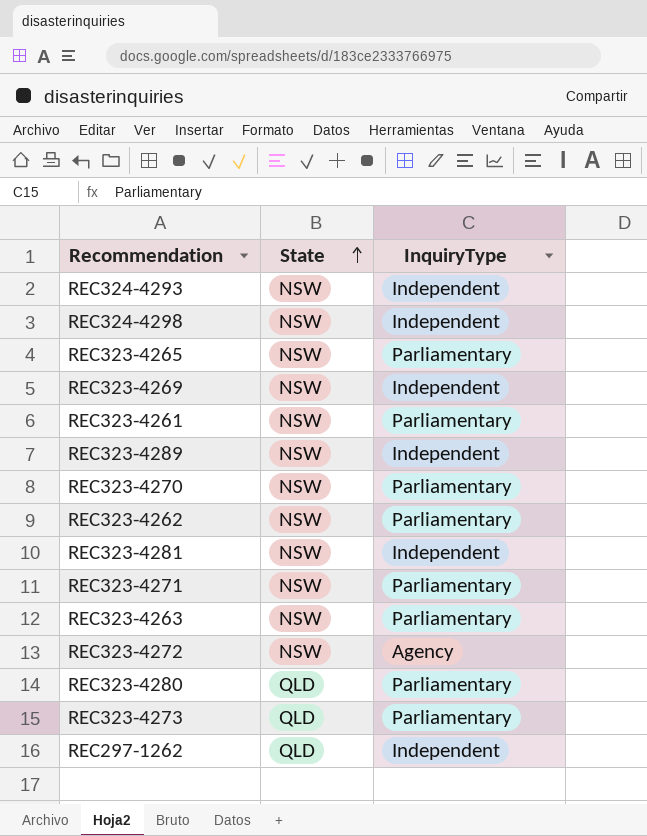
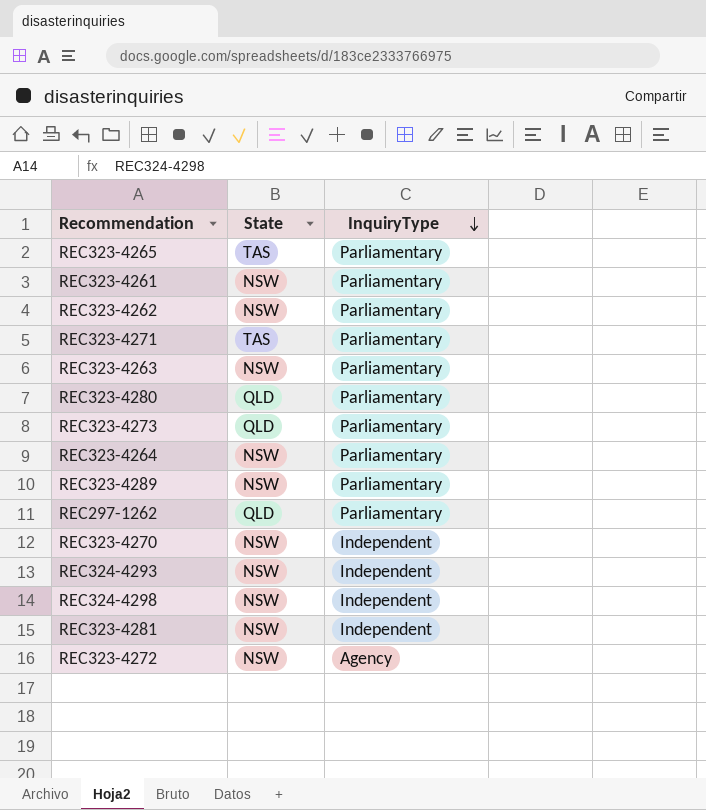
row order: State ascending -> InquiryType descending
row REC323-4269: NSW | Independent -> none
REC323-4265 | State: NSW -> TAS
REC323-4271 | State: NSW -> TAS
row REC323-4264: none -> NSW | Parliamentary
REC323-4289 | InquiryType: Independent -> Parliamentary
REC297-1262 | InquiryType: Independent -> Parliamentary
REC323-4270 | InquiryType: Parliamentary -> Independent

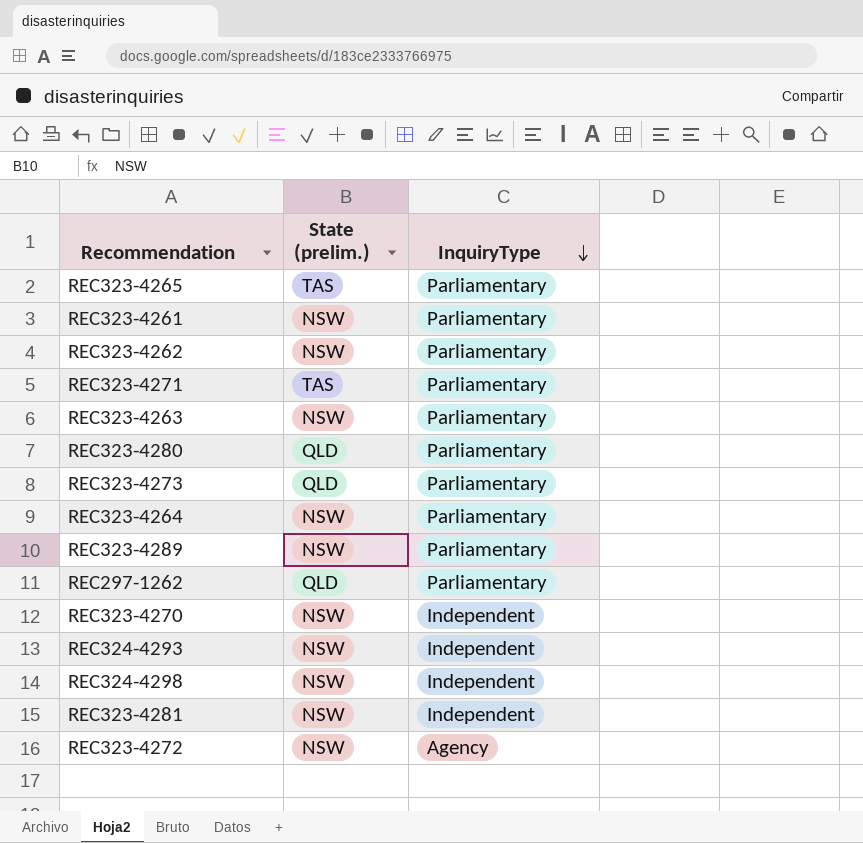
column name: State -> State (prelim.)

